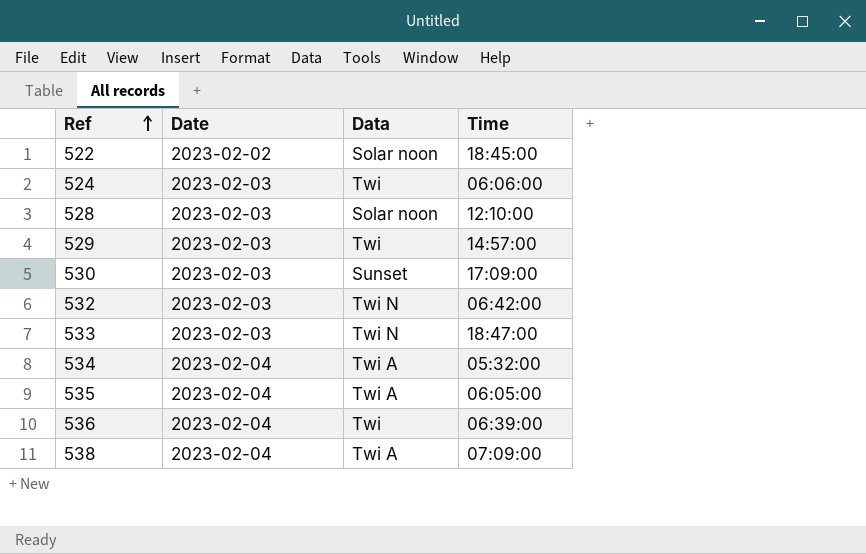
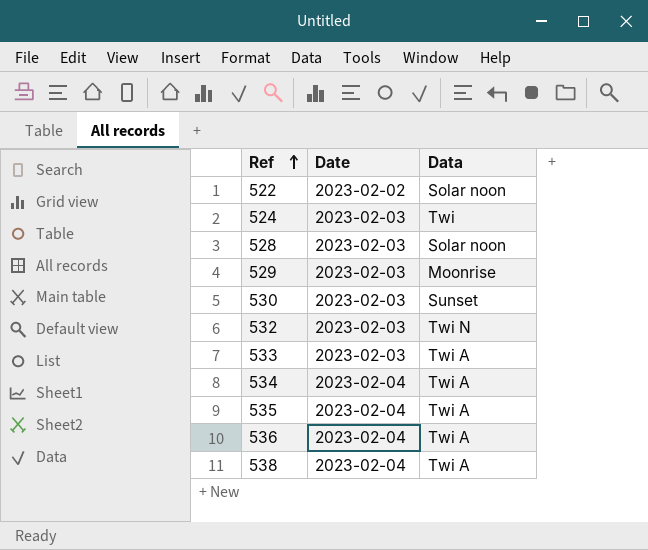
column Time | position: 4 -> none
529 | Data: Twi -> Moonrise
533 | Data: Twi N -> Twi A
536 | Data: Twi -> Twi A

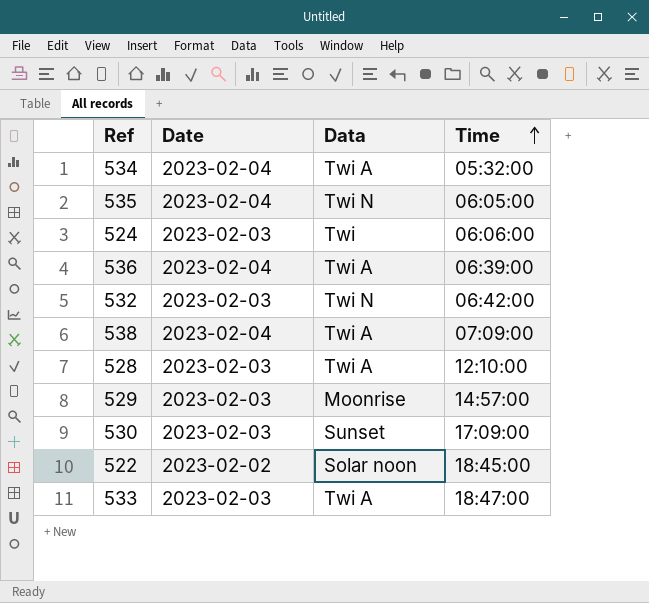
row order: Ref ascending -> Time ascending
column Time | position: none -> 4
535 | Data: Twi A -> Twi N
528 | Data: Solar noon -> Twi A

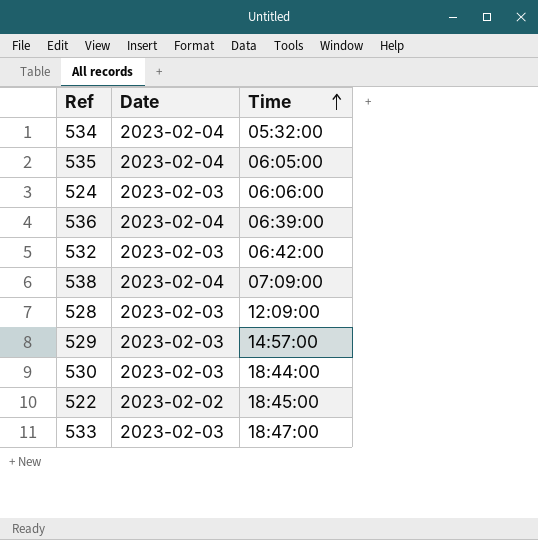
column Data | position: 3 -> none
528 | Time: 12:10:00 -> 12:09:00
530 | Time: 17:09:00 -> 18:44:00

